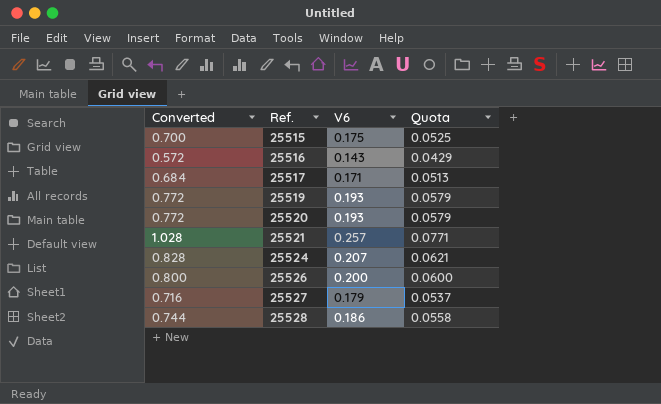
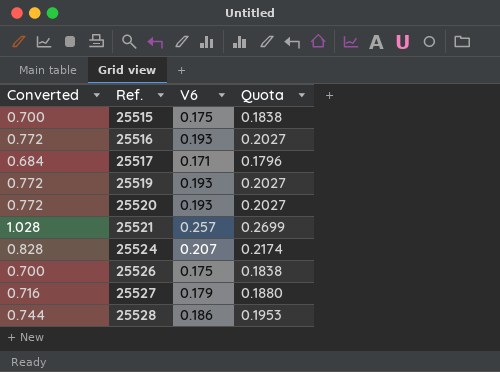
column Quota | formula: [V6] * 0.3 -> [V6] * 1.05
25516 | Converted: 0.572 -> 0.772
25516 | V6: 0.143 -> 0.193
25526 | Converted: 0.800 -> 0.700
25526 | V6: 0.200 -> 0.175

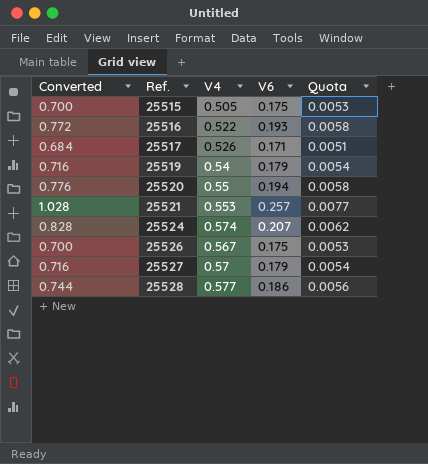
column V4 | position: none -> 3
column Quota | formula: [V6] * 1.05 -> [V6] * 0.03
25519 | Converted: 0.772 -> 0.716
25519 | V6: 0.193 -> 0.179
25520 | Converted: 0.772 -> 0.776
25520 | V6: 0.193 -> 0.194

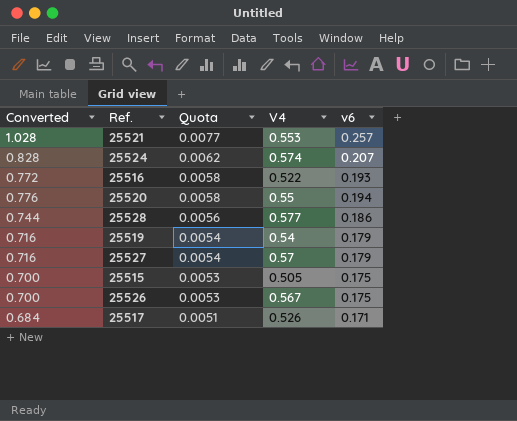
row order: Ref. ascending -> Quota descending
column Quota | position: 5 -> 3
column name: V6 -> v6

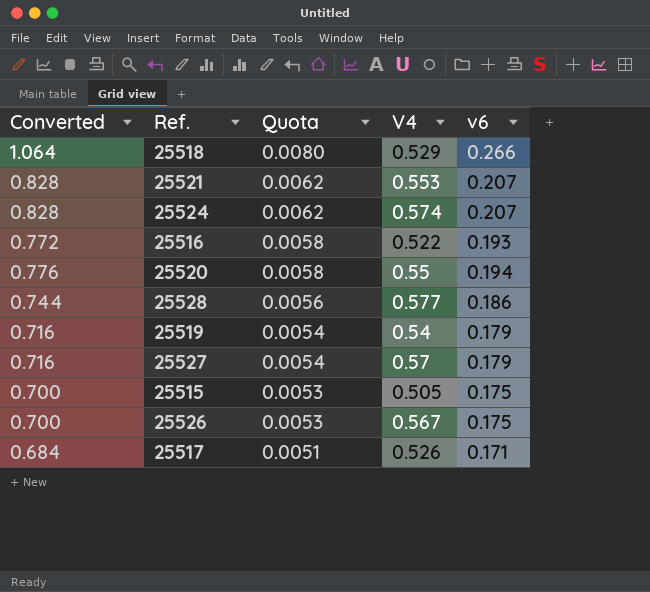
row 25518: none -> 1.064 | 0.0080 | 0.529 | 0.266
25521 | Converted: 1.028 -> 0.828
25521 | Quota: 0.0077 -> 0.0062
25521 | v6: 0.257 -> 0.207

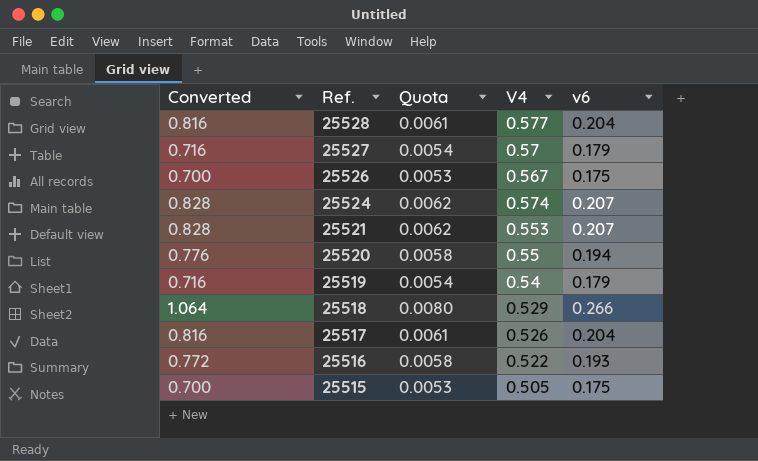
row order: Quota descending -> Ref. descending
25528 | Converted: 0.744 -> 0.816
25528 | Quota: 0.0056 -> 0.0061
25528 | v6: 0.186 -> 0.204
25517 | Converted: 0.684 -> 0.816
25517 | Quota: 0.0051 -> 0.0061
25517 | v6: 0.171 -> 0.204

